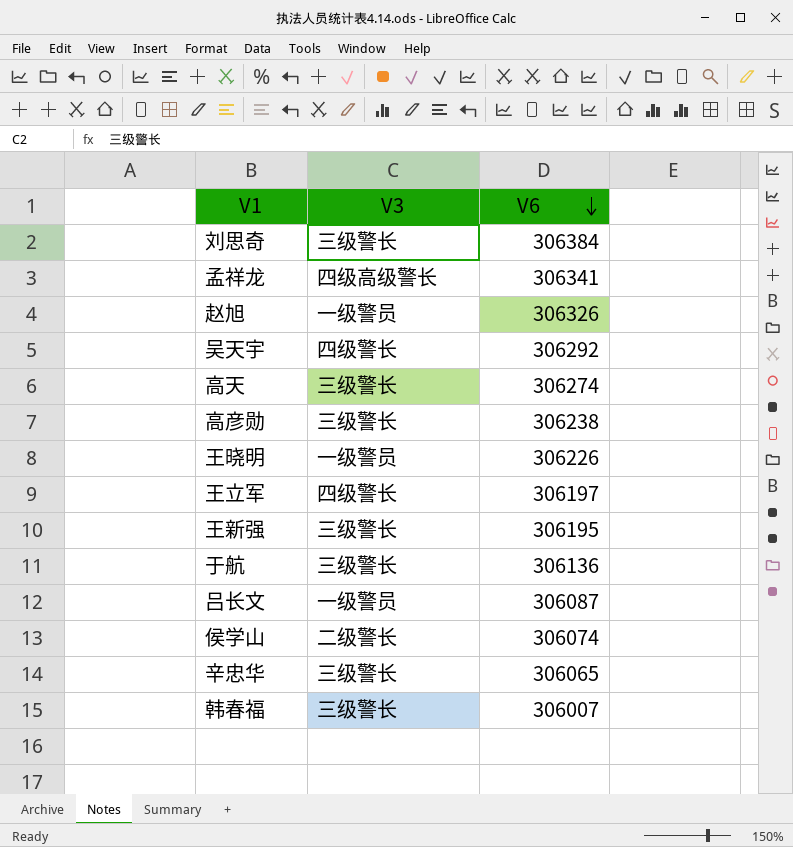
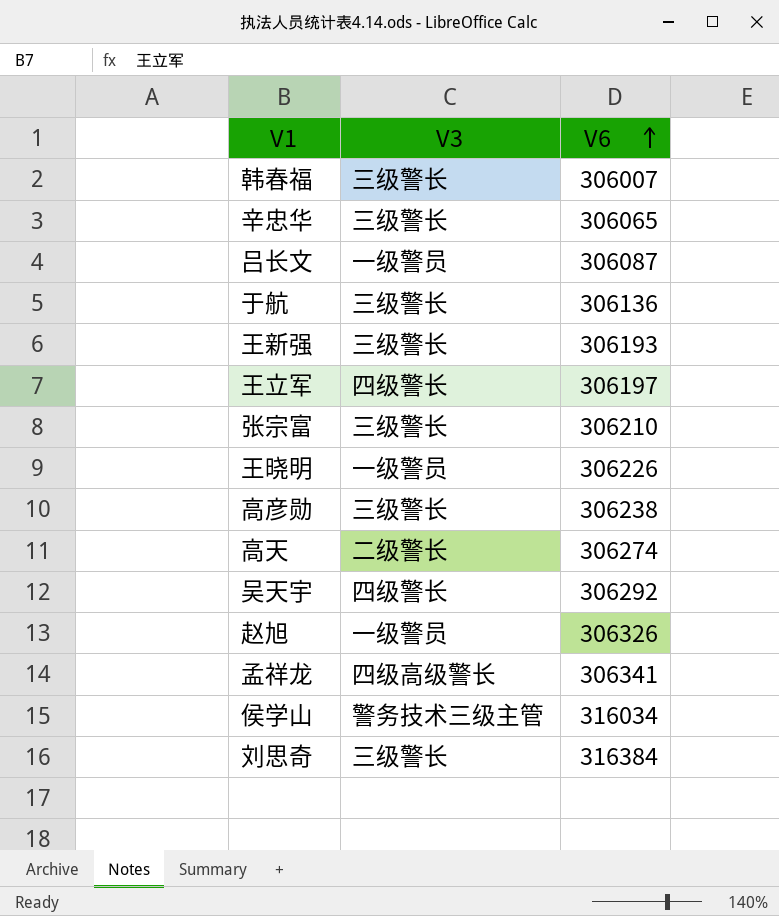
row order: V6 descending -> V6 ascending
王新强 | V6: 306195 -> 306193
row 张宗富: none -> 三级警长 | 306210
高天 | V3: 三级警长 -> 二级警长
侯学山 | V3: 二级警长 -> 警务技术三级主管
侯学山 | V6: 306074 -> 316034
刘思奇 | V6: 306384 -> 316384

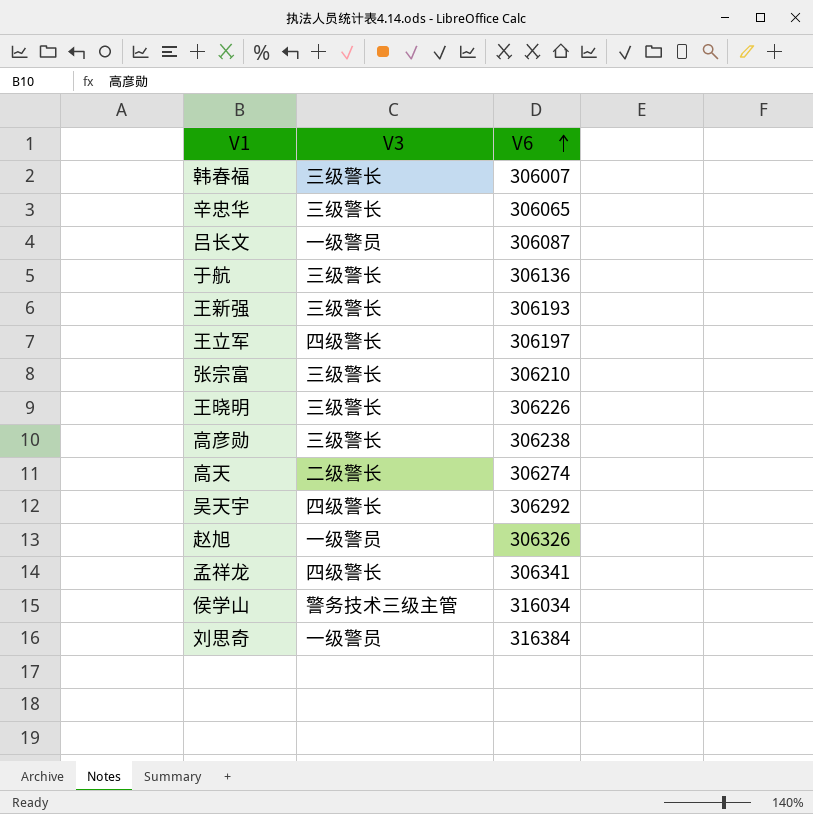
王晓明 | V3: 一级警员 -> 三级警长
孟祥龙 | V3: 四级高级警长 -> 四级警长
刘思奇 | V3: 三级警长 -> 一级警员

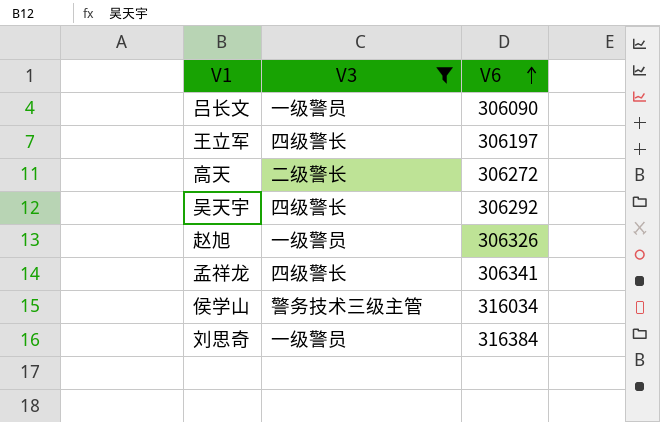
filter: none -> V3 != 三级警长
吕长文 | V6: 306087 -> 306090
高天 | V6: 306274 -> 306272

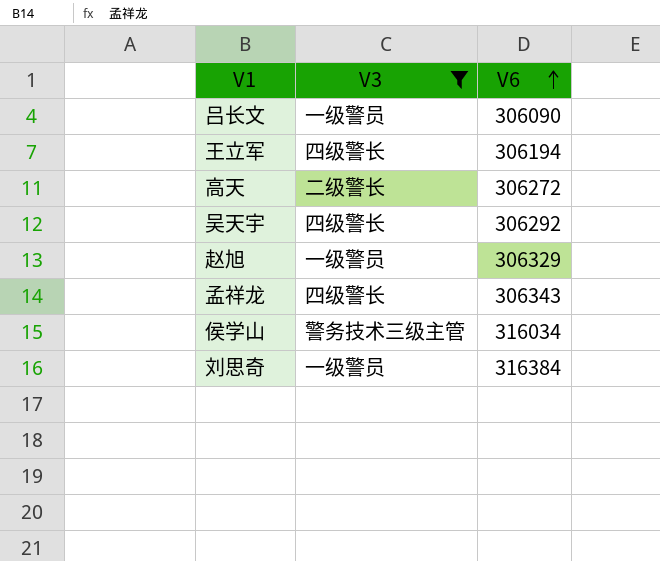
王立军 | V6: 306197 -> 306194
赵旭 | V6: 306326 -> 306329
孟祥龙 | V6: 306341 -> 306343

